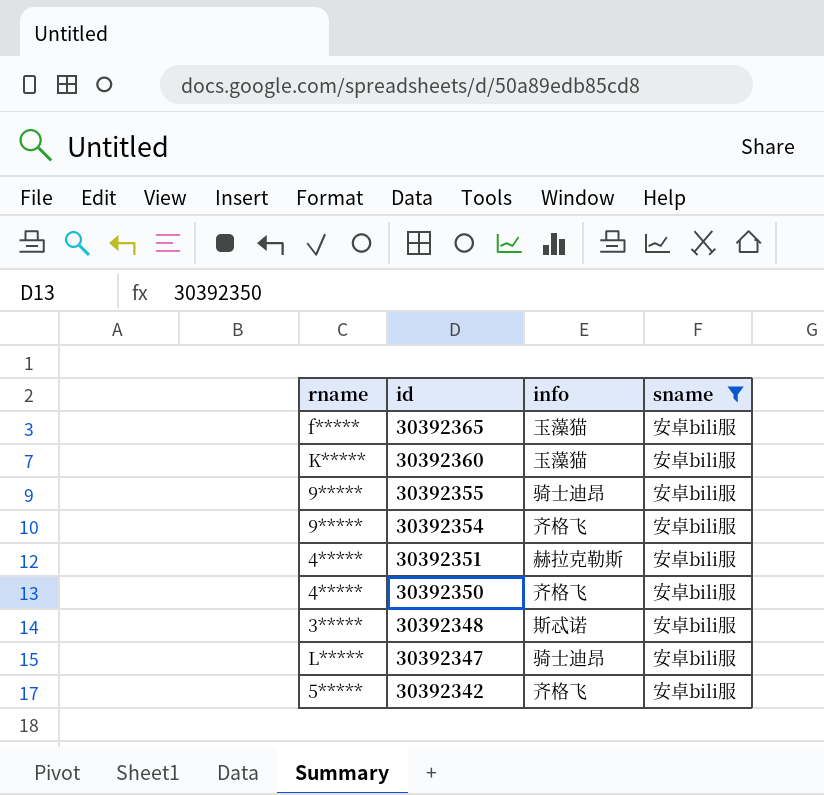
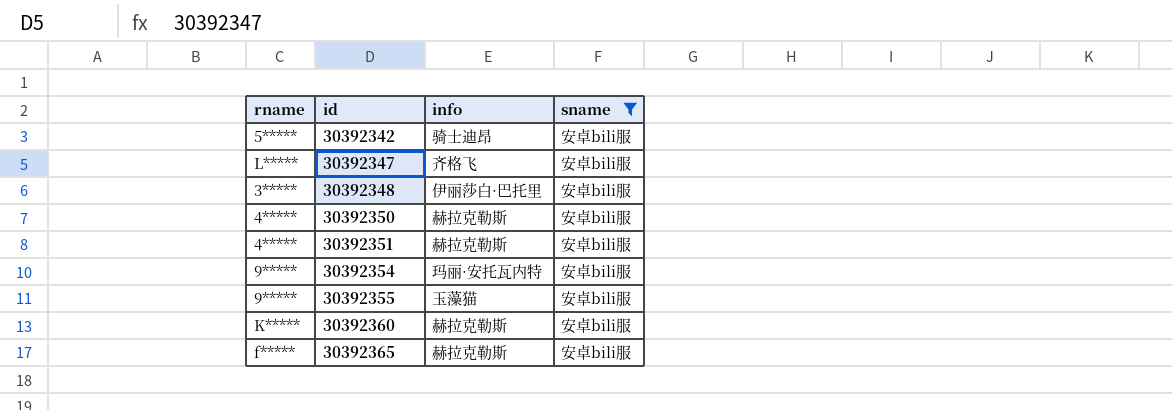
row order: id descending -> id ascending
30392342 | info: 齐格飞 -> 骑士迪昂
30392347 | info: 骑士迪昂 -> 齐格飞
30392348 | info: 斯忒诺 -> 伊丽莎白·巴托里
30392350 | info: 齐格飞 -> 赫拉克勒斯
30392354 | info: 齐格飞 -> 玛丽·安托瓦内特
30392355 | info: 骑士迪昂 -> 玉藻猫
30392360 | info: 玉藻猫 -> 赫拉克勒斯
30392365 | info: 玉藻猫 -> 赫拉克勒斯

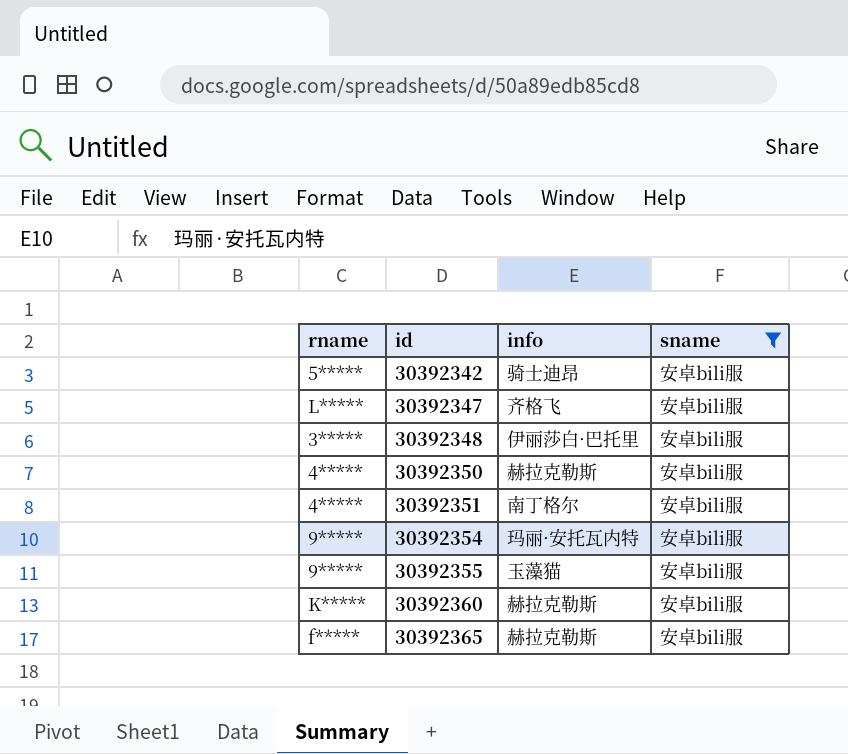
30392351 | info: 赫拉克勒斯 -> 南丁格尔

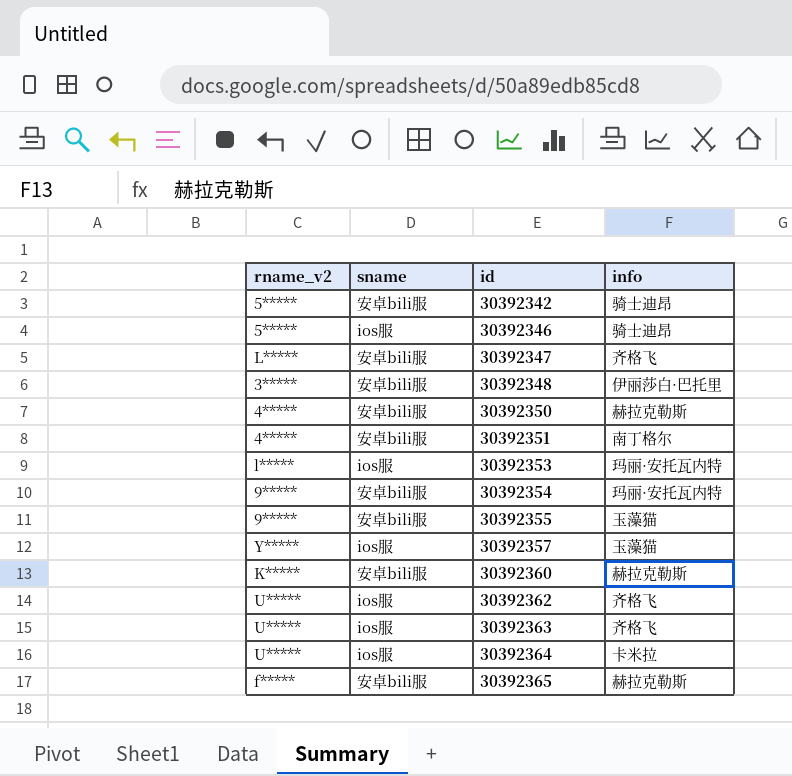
filter: sname = 安卓bili服 -> none
column name: rname -> rname_v2
column sname | position: 4 -> 2

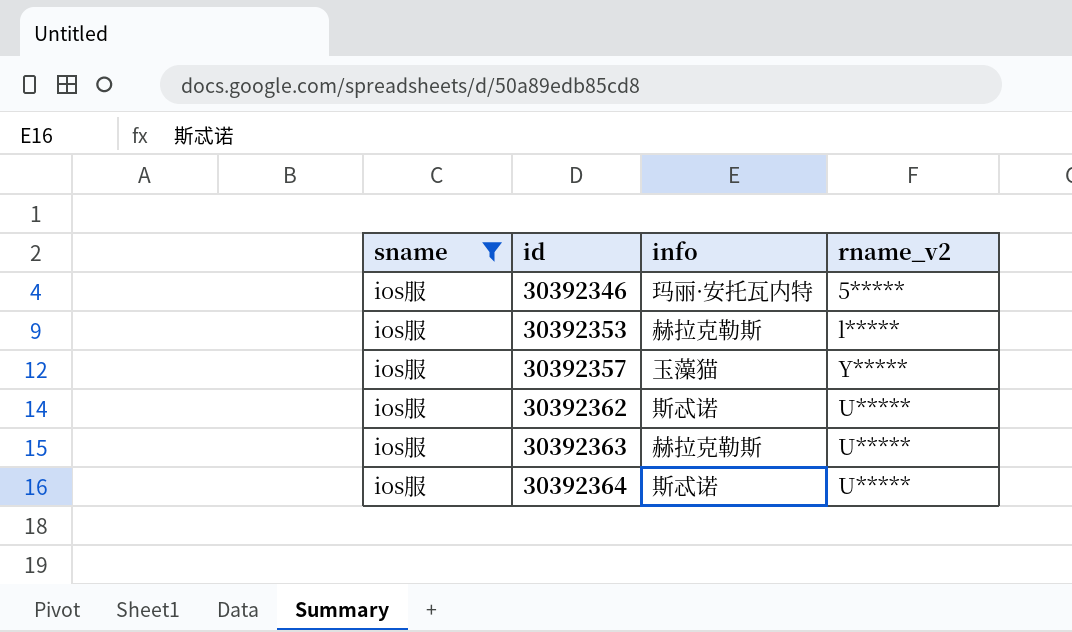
filter: none -> sname = ios服
column rname_v2 | position: 1 -> 4
30392346 | info: 骑士迪昂 -> 玛丽·安托瓦内特
30392353 | info: 玛丽·安托瓦内特 -> 赫拉克勒斯
30392362 | info: 齐格飞 -> 斯忒诺
30392363 | info: 齐格飞 -> 赫拉克勒斯
30392364 | info: 卡米拉 -> 斯忒诺

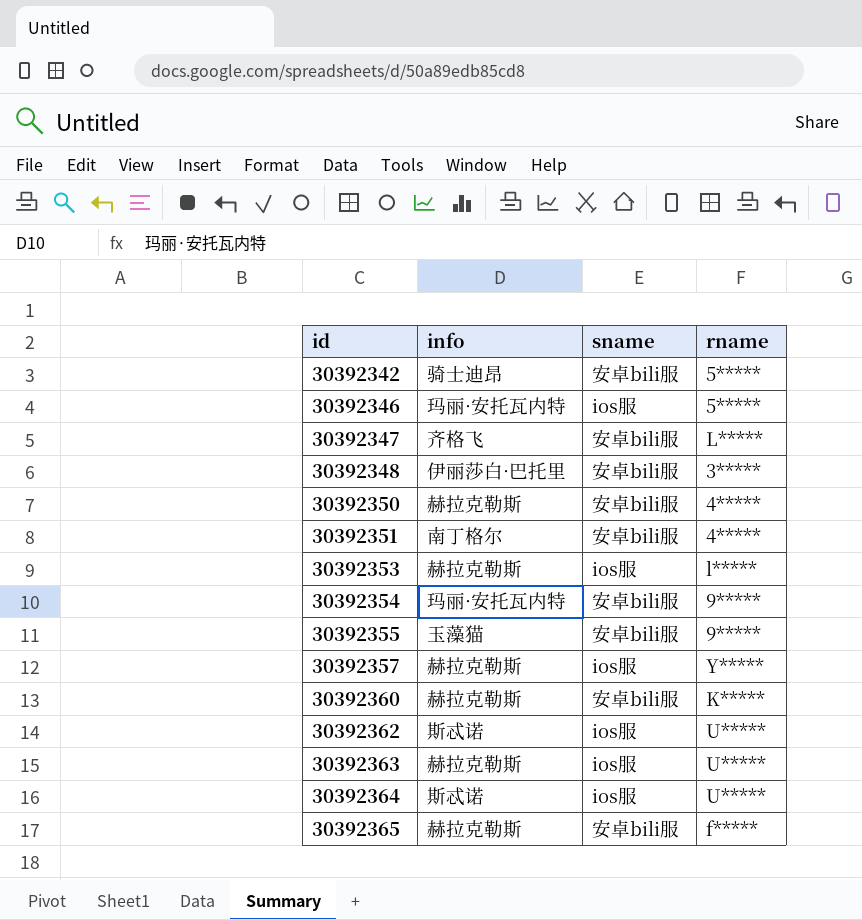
filter: sname = ios服 -> none
column sname | position: 1 -> 3
column name: rname_v2 -> rname
30392357 | info: 玉藻猫 -> 赫拉克勒斯

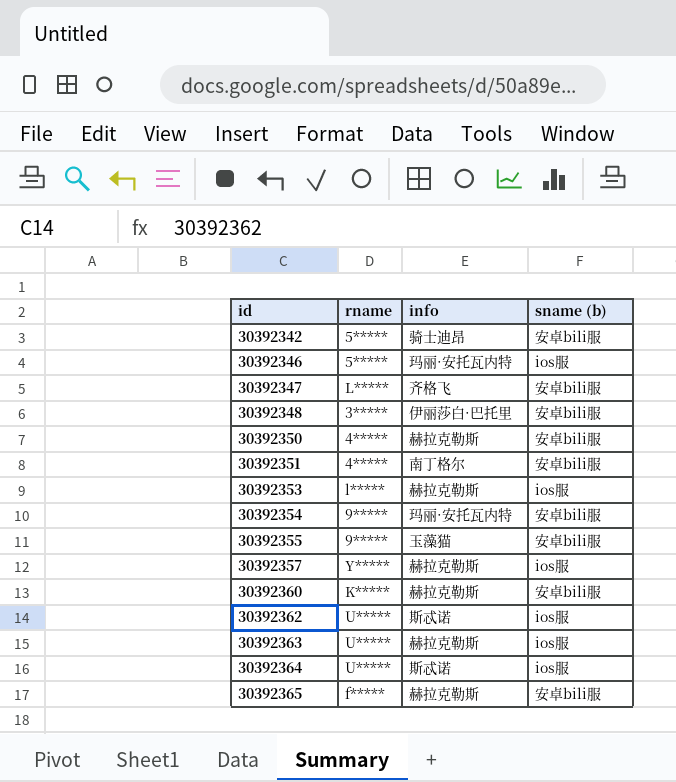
column rname | position: 4 -> 2
column name: sname -> sname (b)

